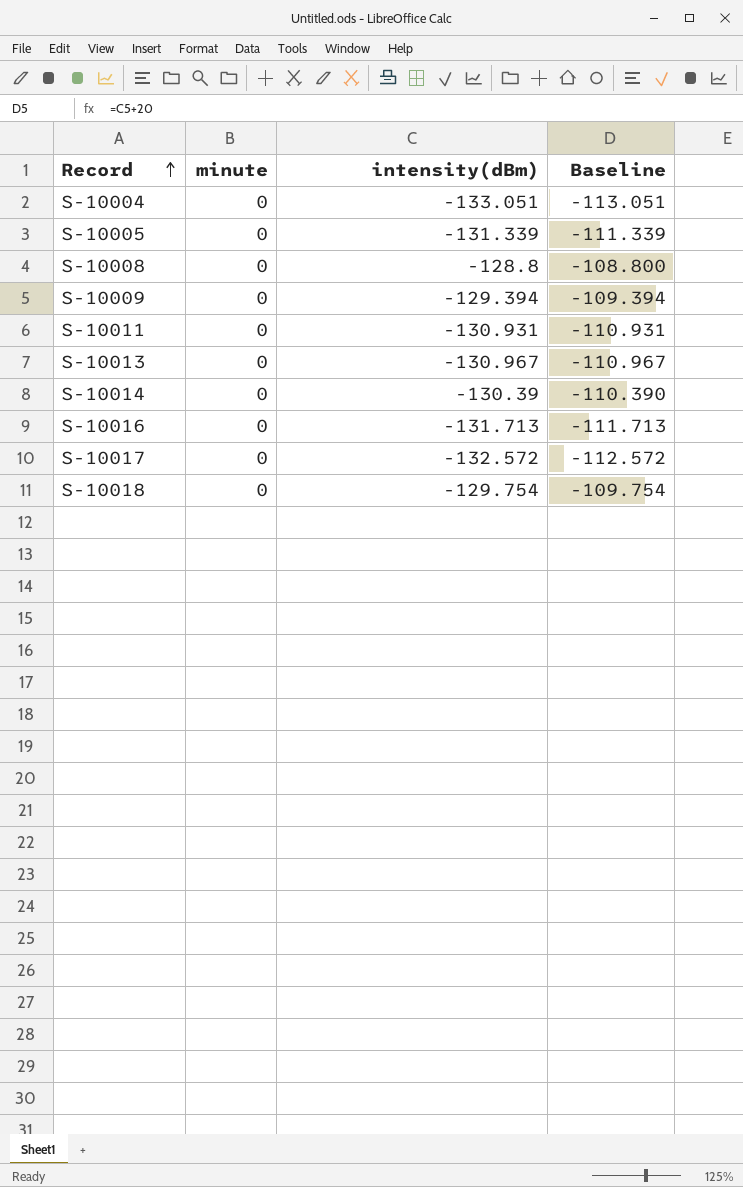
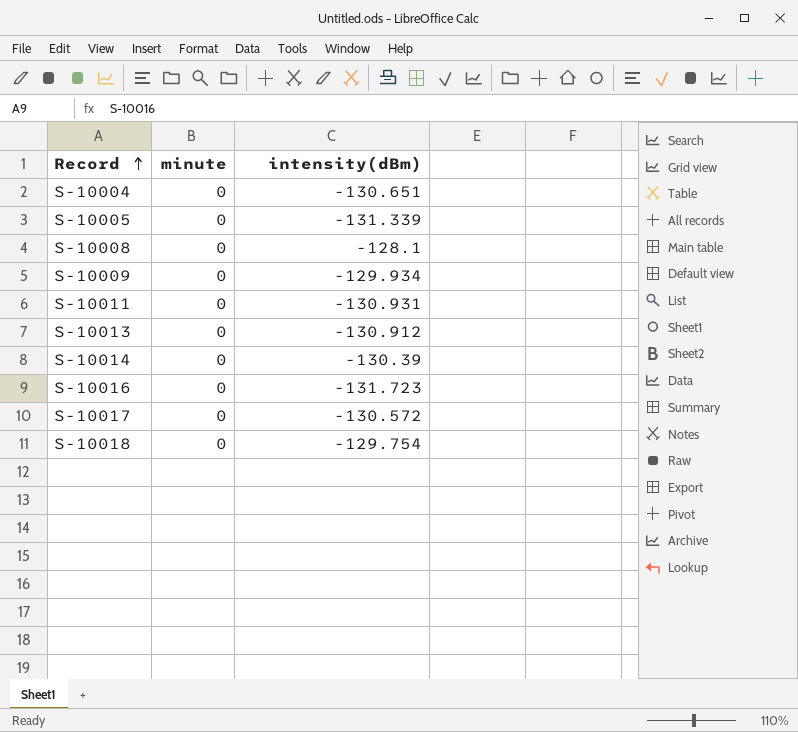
column Baseline | formula: [intensity(dBm)] + 20 -> none
S-10004 | intensity(dBm): -133.051 -> -130.651
S-10008 | intensity(dBm): -128.8 -> -128.1
S-10009 | intensity(dBm): -129.394 -> -129.934
S-10013 | intensity(dBm): -130.967 -> -130.912
S-10016 | intensity(dBm): -131.713 -> -131.723
S-10017 | intensity(dBm): -132.572 -> -130.572

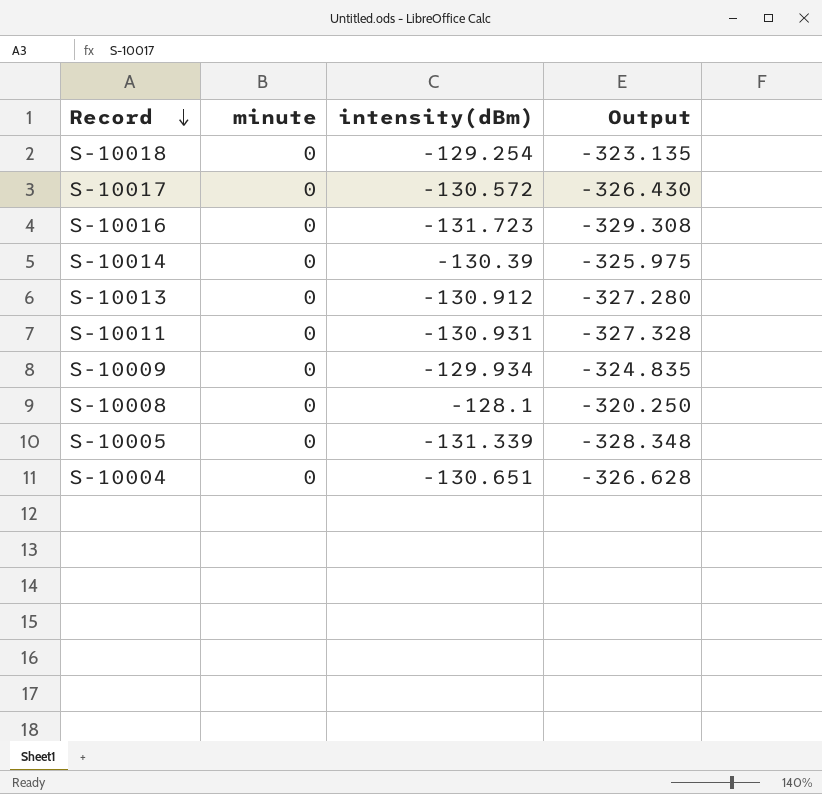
row order: Record ascending -> Record descending
column Output | formula: none -> [intensity(dBm)] * 2.5
S-10018 | intensity(dBm): -129.754 -> -129.254

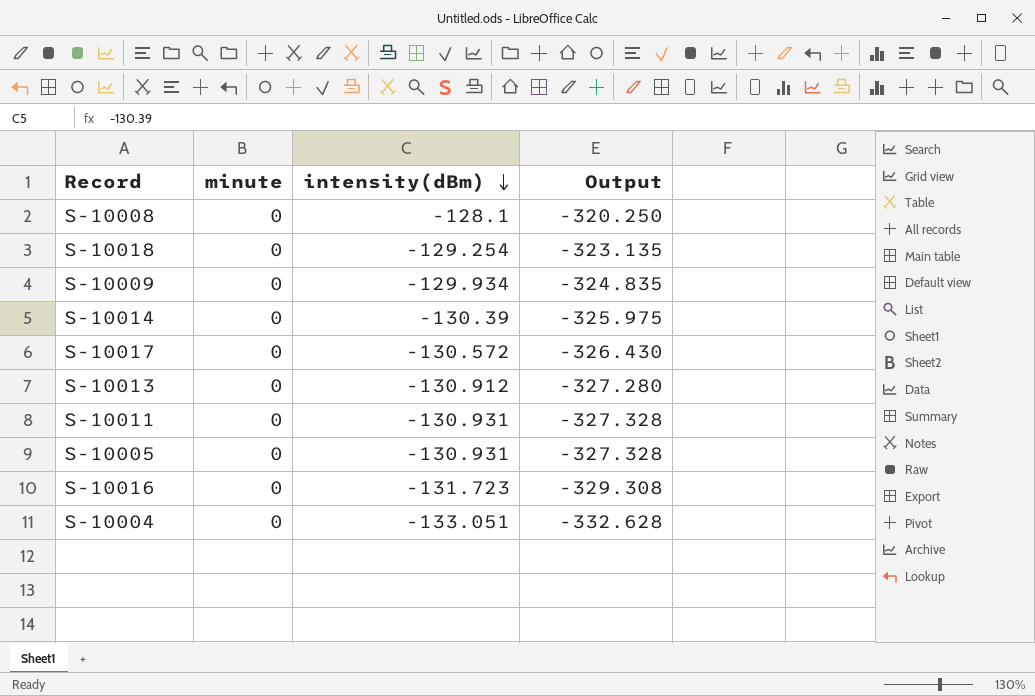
row order: Record descending -> intensity(dBm) descending
S-10005 | intensity(dBm): -131.339 -> -130.931
S-10005 | Output: -328.348 -> -327.328
S-10004 | intensity(dBm): -130.651 -> -133.051
S-10004 | Output: -326.628 -> -332.628

